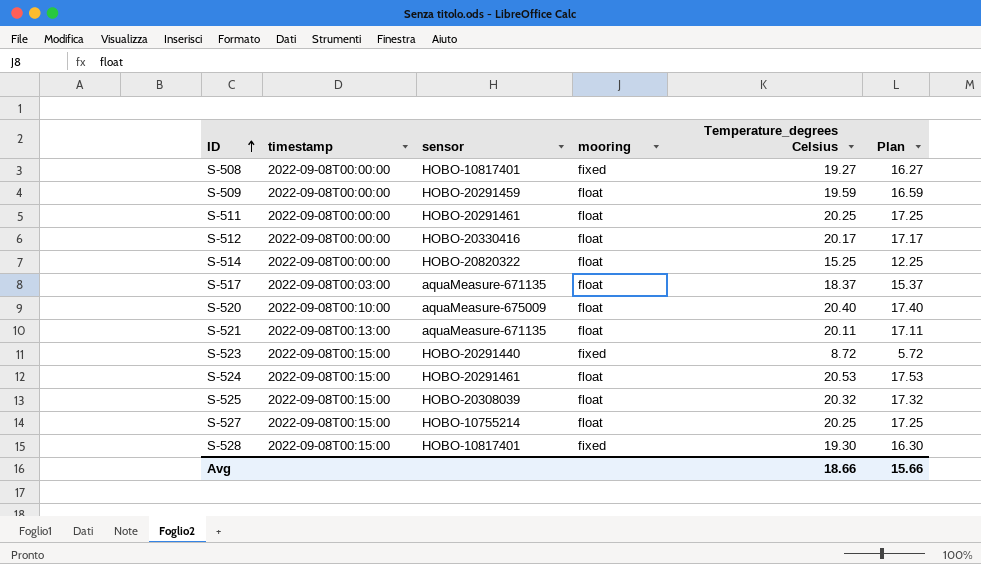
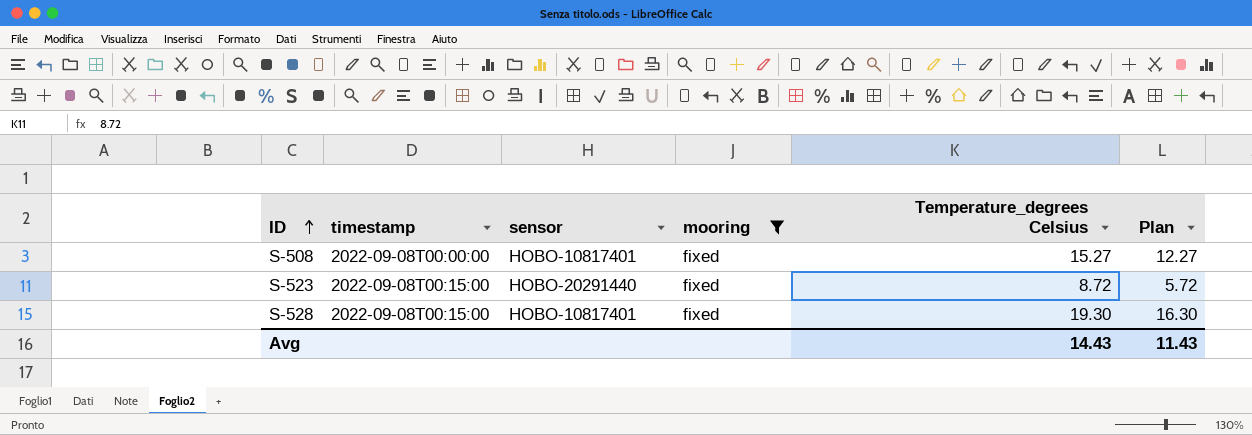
filter: none -> mooring = fixed
S-508 | Temperature_degrees Celsius: 19.27 -> 15.27
S-508 | Plan: 16.27 -> 12.27
Avg | Temperature_degrees Celsius: 18.66 -> 14.43
Avg | Plan: 15.66 -> 11.43

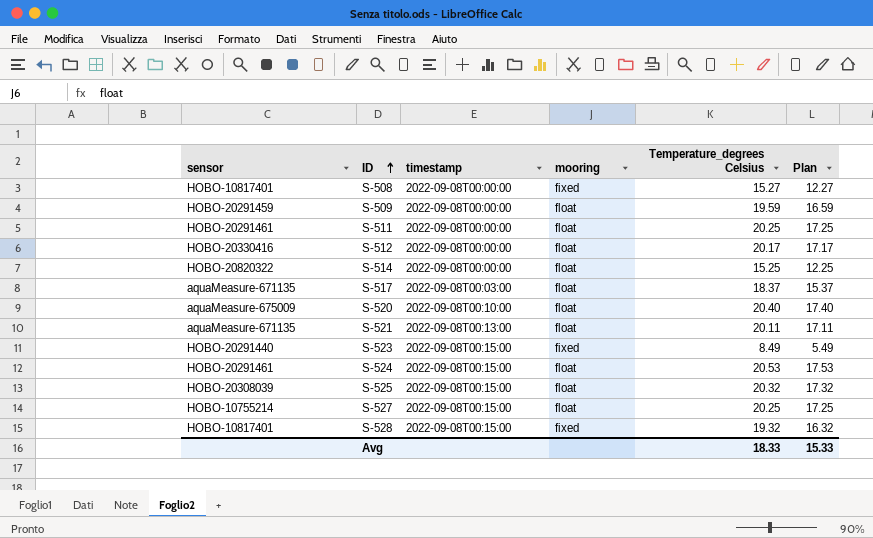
filter: mooring = fixed -> none
column sensor | position: 3 -> 1
S-523 | Temperature_degrees Celsius: 8.72 -> 8.49
S-523 | Plan: 5.72 -> 5.49
S-528 | Temperature_degrees Celsius: 19.30 -> 19.32
S-528 | Plan: 16.30 -> 16.32
Avg | Temperature_degrees Celsius: 14.43 -> 18.33
Avg | Plan: 11.43 -> 15.33

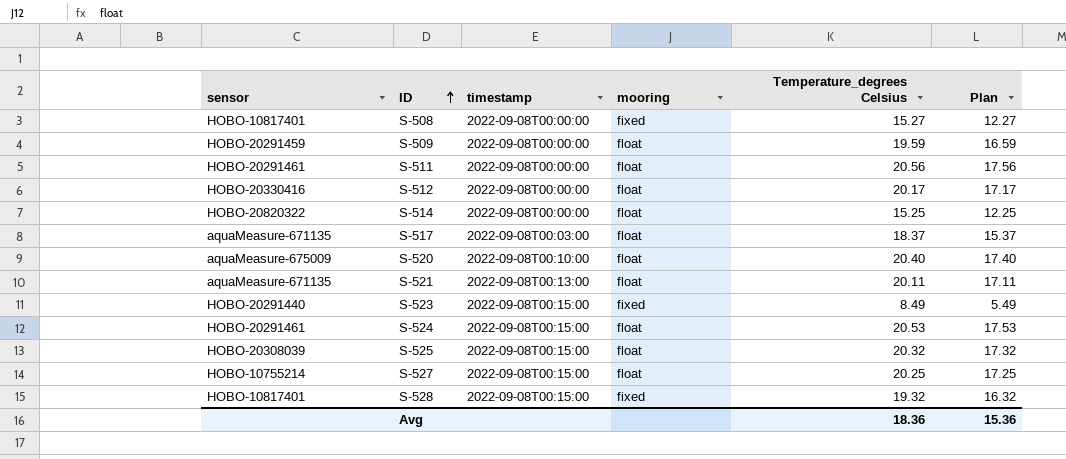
S-511 | Temperature_degrees Celsius: 20.25 -> 20.56
S-511 | Plan: 17.25 -> 17.56
Avg | Temperature_degrees Celsius: 18.33 -> 18.36
Avg | Plan: 15.33 -> 15.36

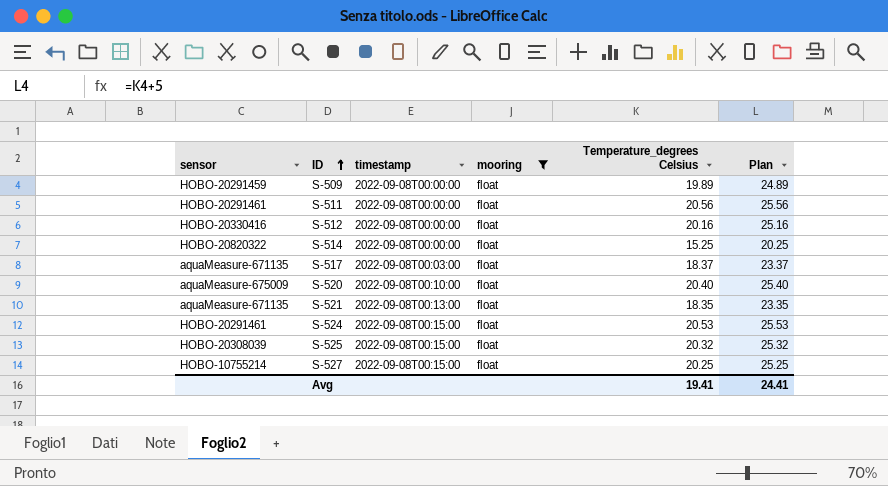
filter: none -> mooring = float
column Plan | formula: [Temperature_degrees Celsius] - 3 -> [Temperature_degrees Celsius] + 5
S-509 | Temperature_degrees Celsius: 19.59 -> 19.89
S-512 | Temperature_degrees Celsius: 20.17 -> 20.16
S-521 | Temperature_degrees Celsius: 20.11 -> 18.35
Avg | Temperature_degrees Celsius: 18.36 -> 19.41
Avg | Plan: 15.36 -> 24.41

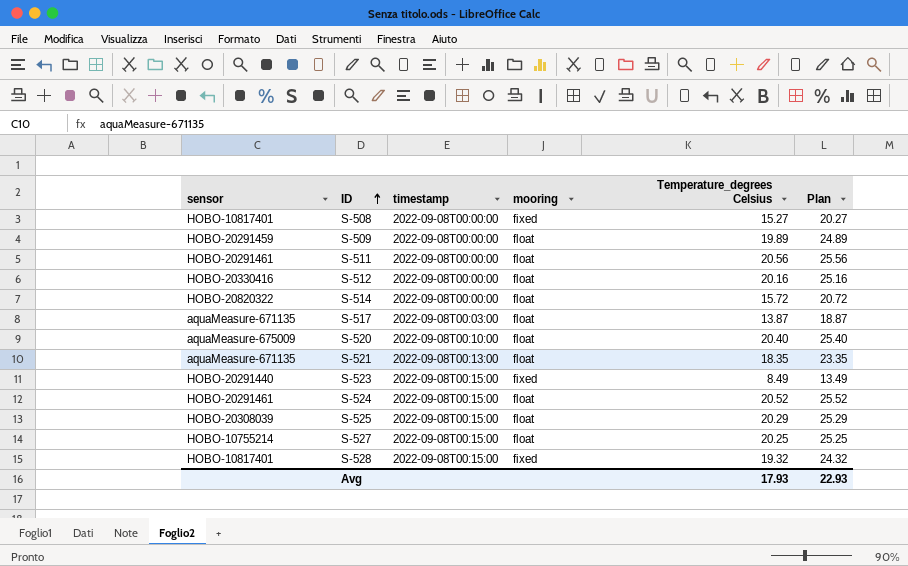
filter: mooring = float -> none
S-514 | Temperature_degrees Celsius: 15.25 -> 15.72
S-514 | Plan: 20.25 -> 20.72
S-517 | Temperature_degrees Celsius: 18.37 -> 13.87
S-517 | Plan: 23.37 -> 18.87
S-524 | Temperature_degrees Celsius: 20.53 -> 20.52
S-524 | Plan: 25.53 -> 25.52
S-525 | Temperature_degrees Celsius: 20.32 -> 20.29
S-525 | Plan: 25.32 -> 25.29
Avg | Temperature_degrees Celsius: 19.41 -> 17.93
Avg | Plan: 24.41 -> 22.93

